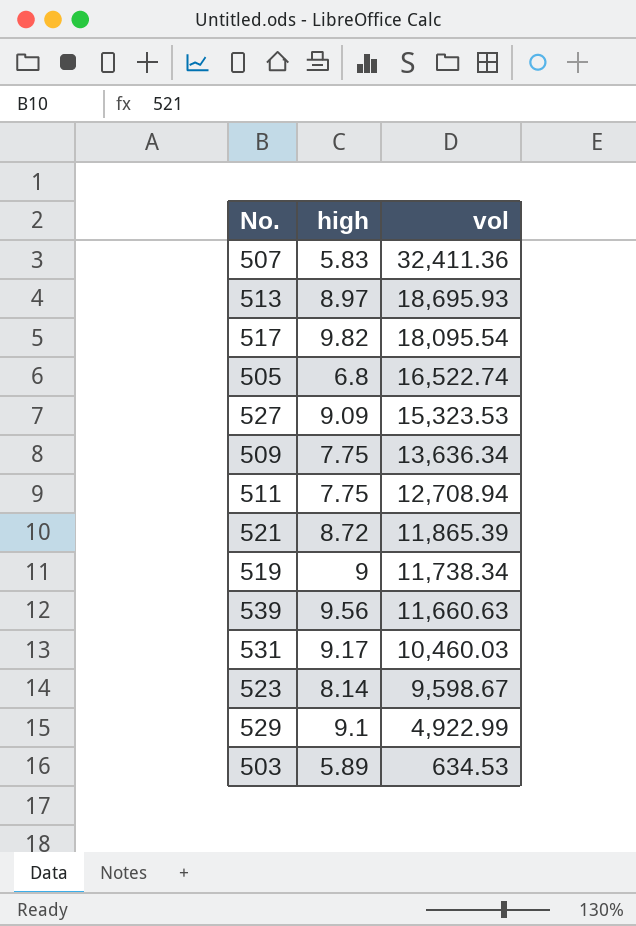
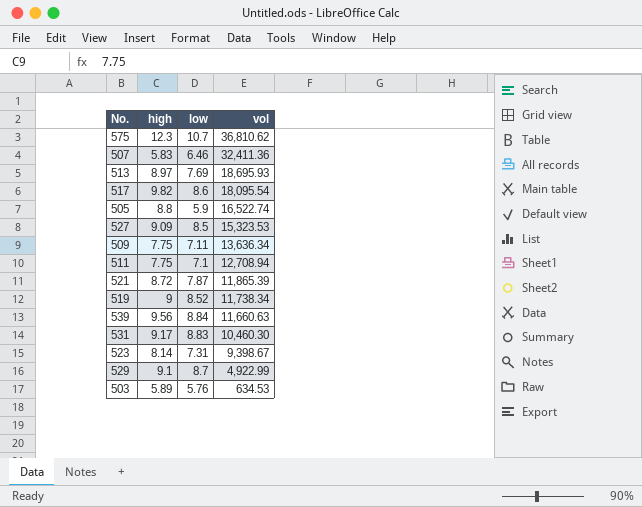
column low | position: none -> 3
row 575: none -> 12.3 | 10.7 | 36,810.62
505 | high: 6.8 -> 8.8
531 | vol: 10,460.03 -> 10,460.30
523 | vol: 9,598.67 -> 9,398.67

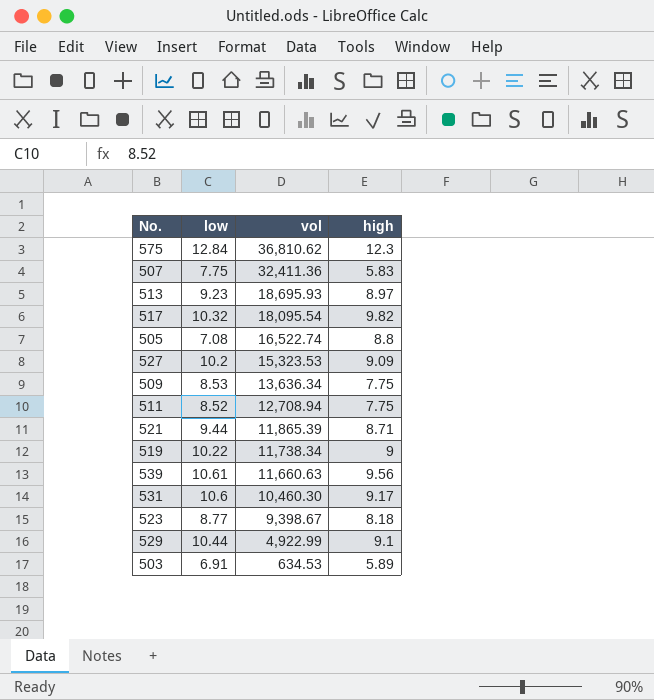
column high | position: 2 -> 4
575 | low: 10.7 -> 12.84
507 | low: 6.46 -> 7.75
513 | low: 7.69 -> 9.23
517 | low: 8.6 -> 10.32
505 | low: 5.9 -> 7.08
527 | low: 8.5 -> 10.2
509 | low: 7.11 -> 8.53
511 | low: 7.1 -> 8.52
521 | low: 7.87 -> 9.44
521 | high: 8.72 -> 8.71
519 | low: 8.52 -> 10.22
539 | low: 8.84 -> 10.61
531 | low: 8.83 -> 10.6
523 | low: 7.31 -> 8.77
523 | high: 8.14 -> 8.18
529 | low: 8.7 -> 10.44
503 | low: 5.76 -> 6.91

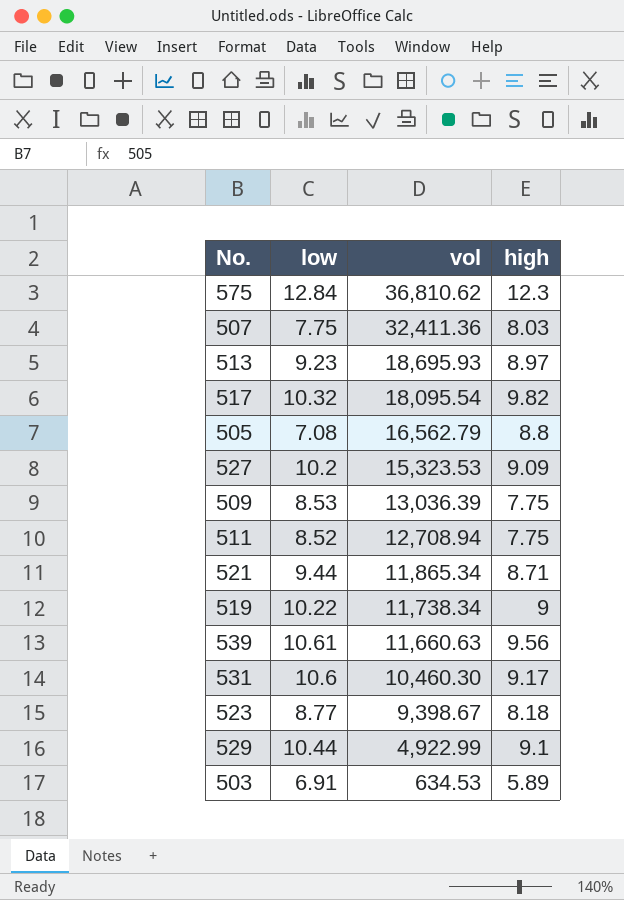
507 | high: 5.83 -> 8.03
505 | vol: 16,522.74 -> 16,562.79
509 | vol: 13,636.34 -> 13,036.39
521 | vol: 11,865.39 -> 11,865.34

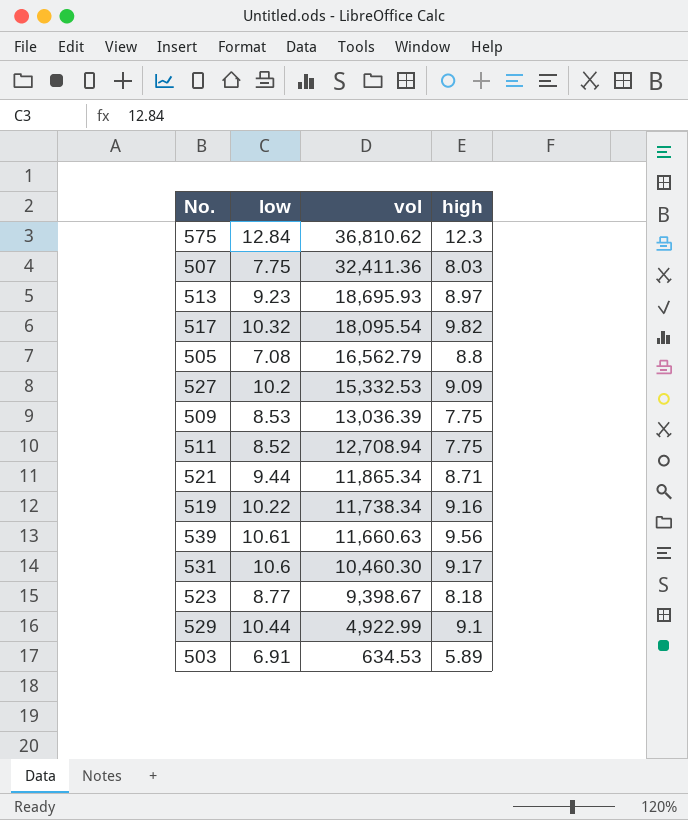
527 | vol: 15,323.53 -> 15,332.53
519 | high: 9 -> 9.16

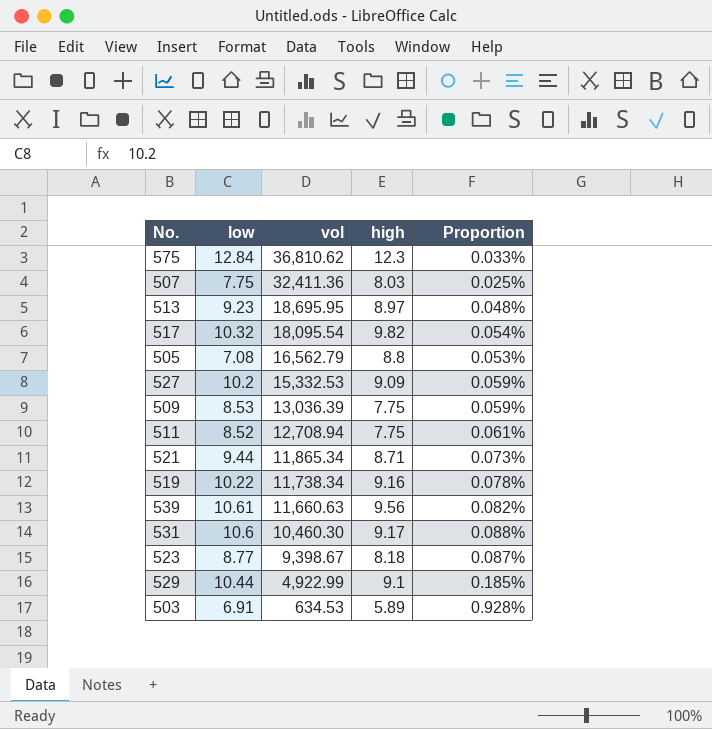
column Proportion | formula: none -> [high] / [vol]
513 | vol: 18,695.93 -> 18,695.95

